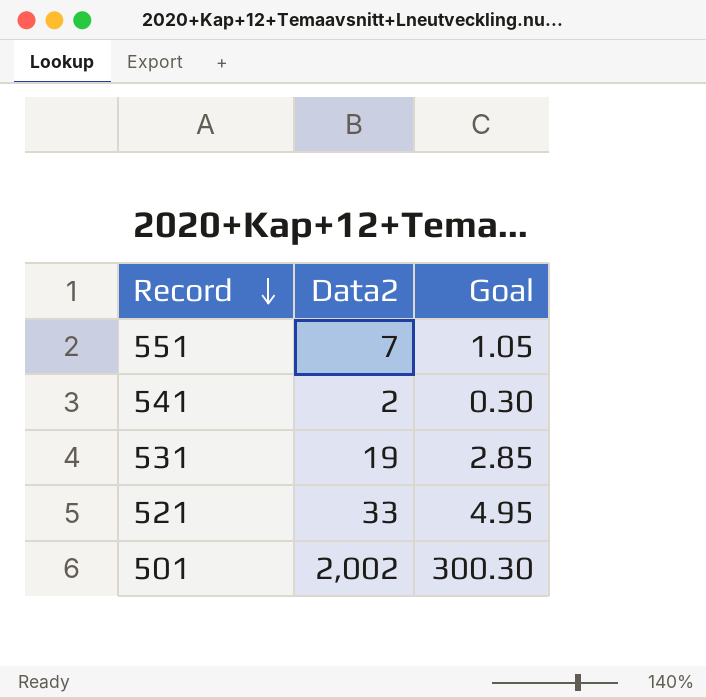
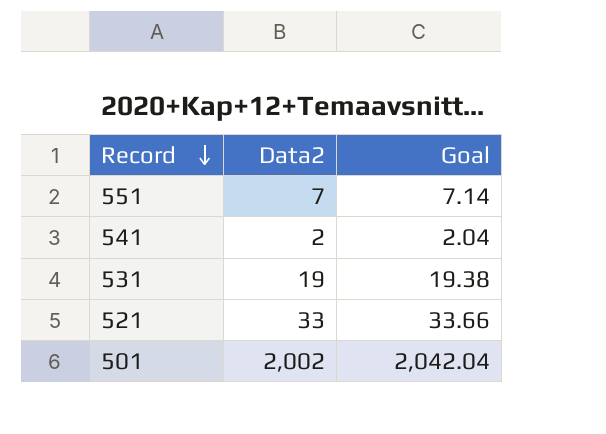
column Goal | formula: [Data2] * 0.15 -> [Data2] * 1.02

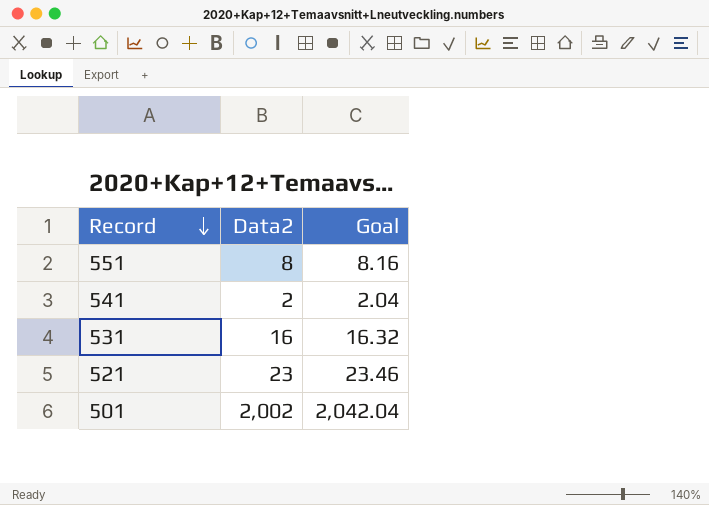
551 | Data2: 7 -> 8
551 | Goal: 7.14 -> 8.16
531 | Data2: 19 -> 16
531 | Goal: 19.38 -> 16.32
521 | Data2: 33 -> 23
521 | Goal: 33.66 -> 23.46

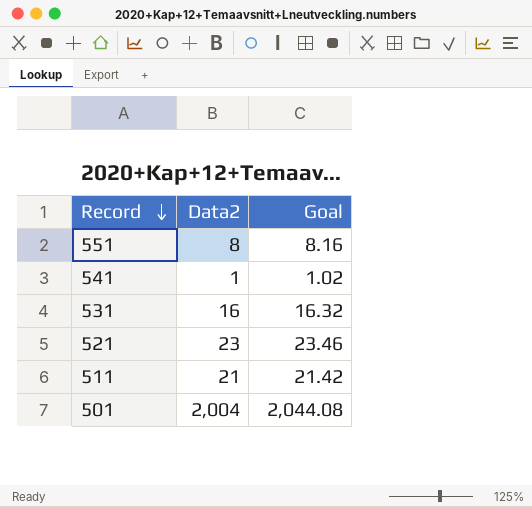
541 | Data2: 2 -> 1
541 | Goal: 2.04 -> 1.02
row 511: none -> 21 | 21.42
501 | Data2: 2,002 -> 2,004
501 | Goal: 2,042.04 -> 2,044.08

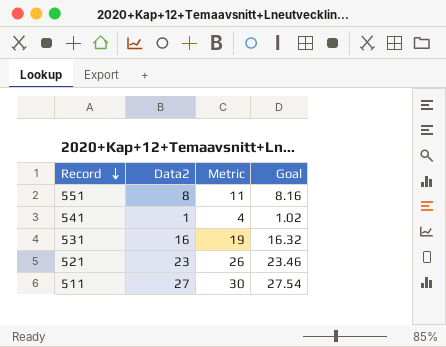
column Metric | formula: none -> [Data2] + 3
row 501: 2,004 | 2,044.08 -> none
511 | Data2: 21 -> 27
511 | Goal: 21.42 -> 27.54

